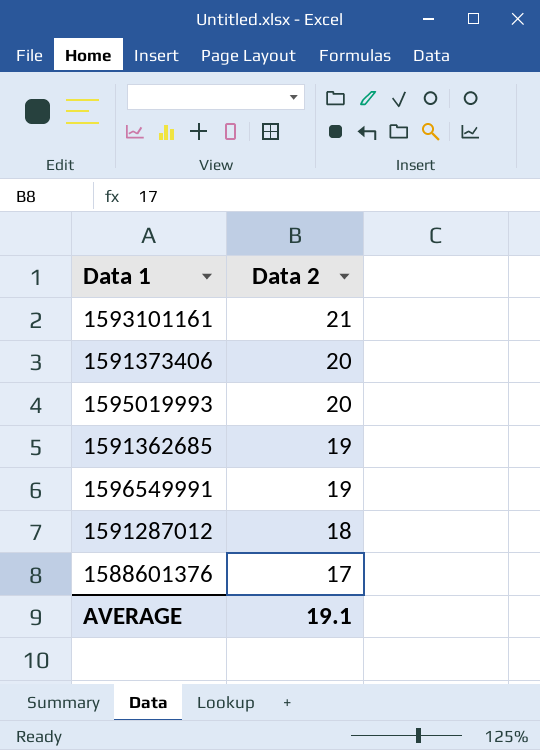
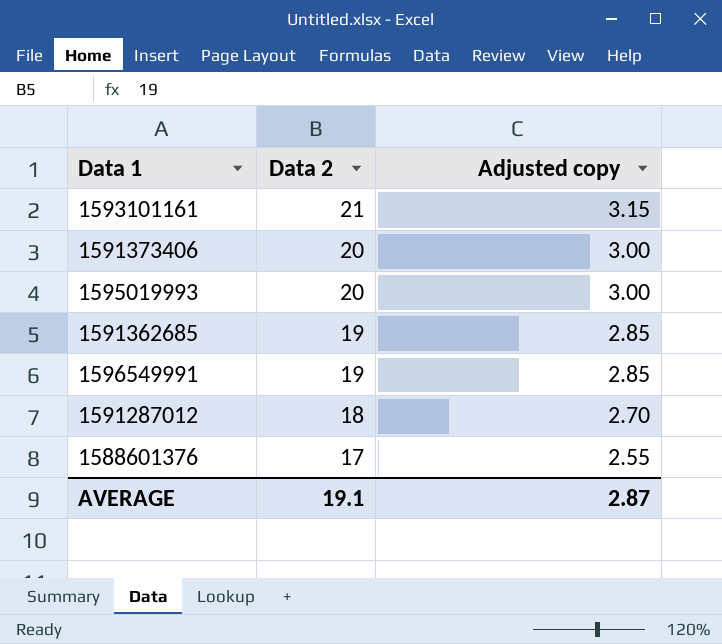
column Adjusted copy | formula: none -> [Data 2] * 0.15

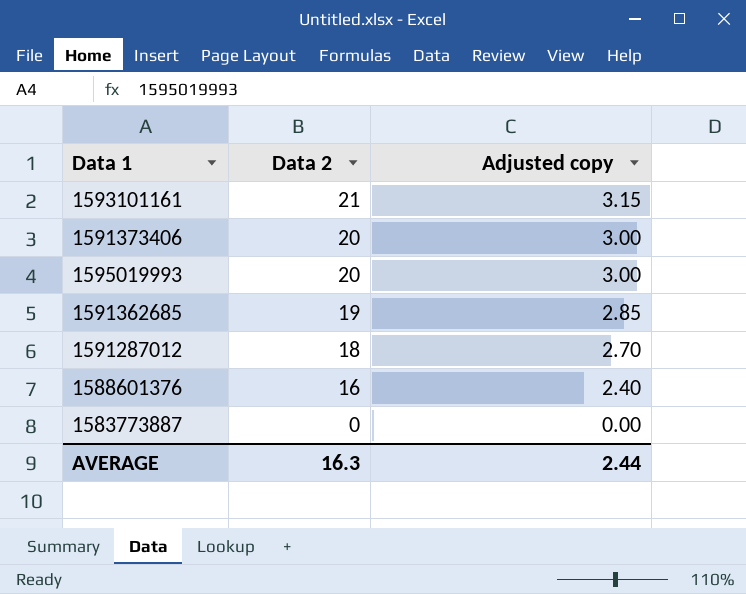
row 1596549991: 19 | 2.85 -> none
1588601376 | Data 2: 17 -> 16
1588601376 | Adjusted copy: 2.55 -> 2.40
row 1583773887: none -> 0 | 0.00
AVERAGE | Data 2: 19.1 -> 16.3
AVERAGE | Adjusted copy: 2.87 -> 2.44

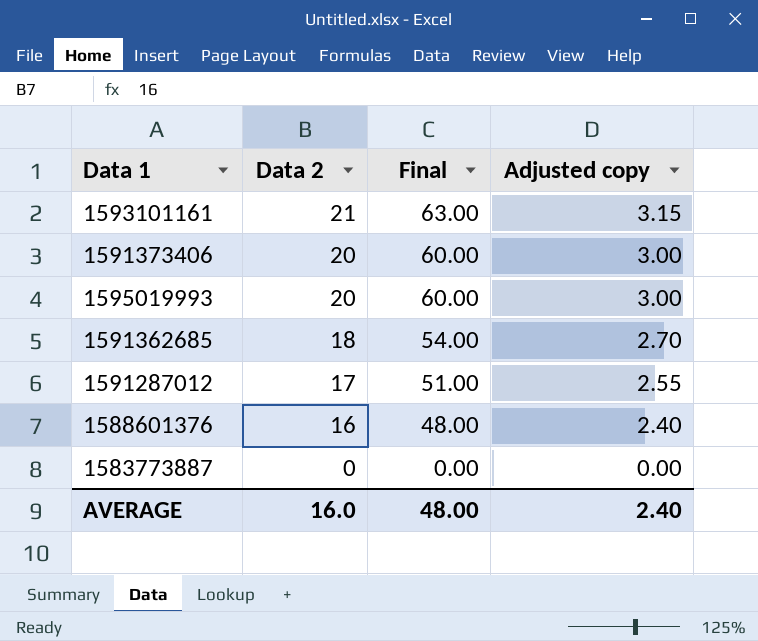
column Final | formula: none -> [Data 2] * 3
1591362685 | Data 2: 19 -> 18
1591362685 | Adjusted copy: 2.85 -> 2.70
1591287012 | Data 2: 18 -> 17
1591287012 | Adjusted copy: 2.70 -> 2.55
AVERAGE | Data 2: 16.3 -> 16.0
AVERAGE | Adjusted copy: 2.44 -> 2.40

